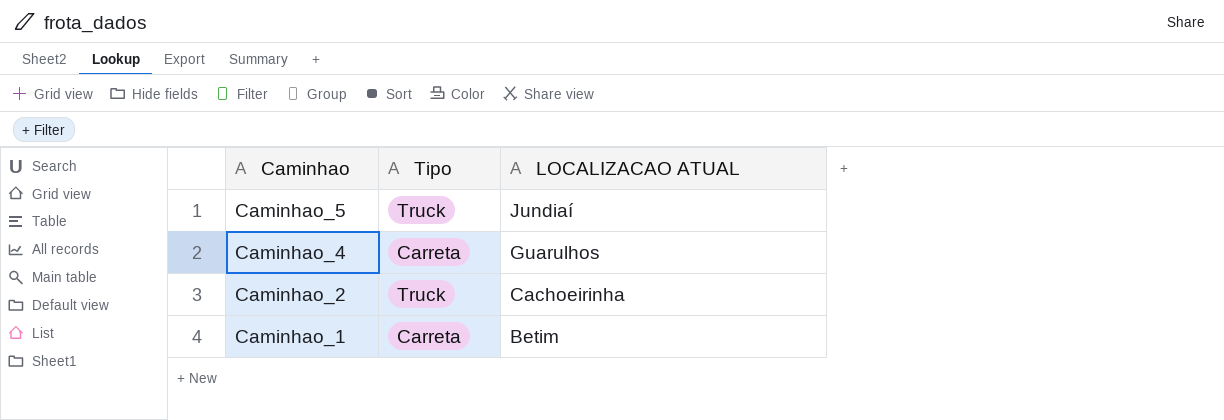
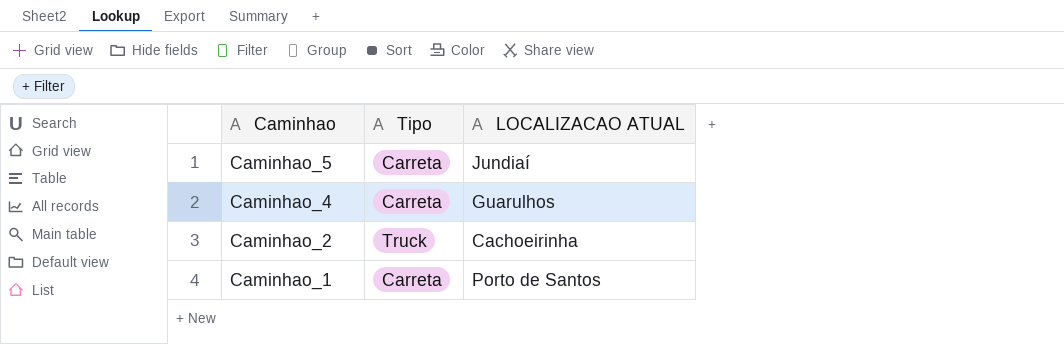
Caminhao_5 | Tipo: Truck -> Carreta
Caminhao_1 | LOCALIZACAO ATUAL: Betim -> Porto de Santos

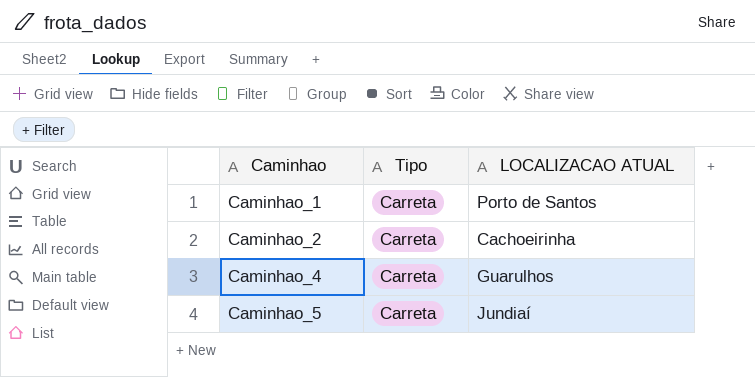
row order: Caminhao descending -> Caminhao ascending
Caminhao_2 | Tipo: Truck -> Carreta

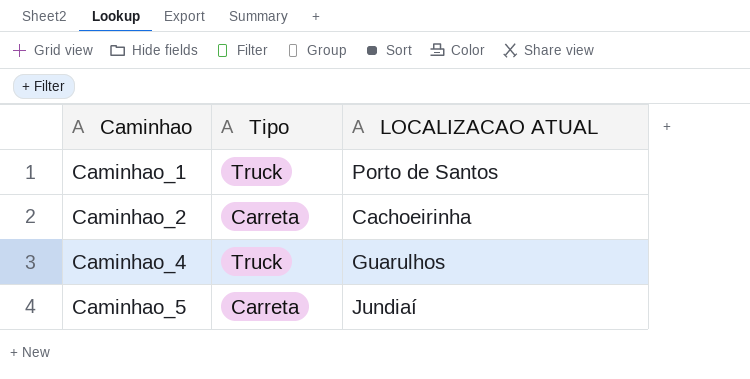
Caminhao_1 | Tipo: Carreta -> Truck
Caminhao_4 | Tipo: Carreta -> Truck

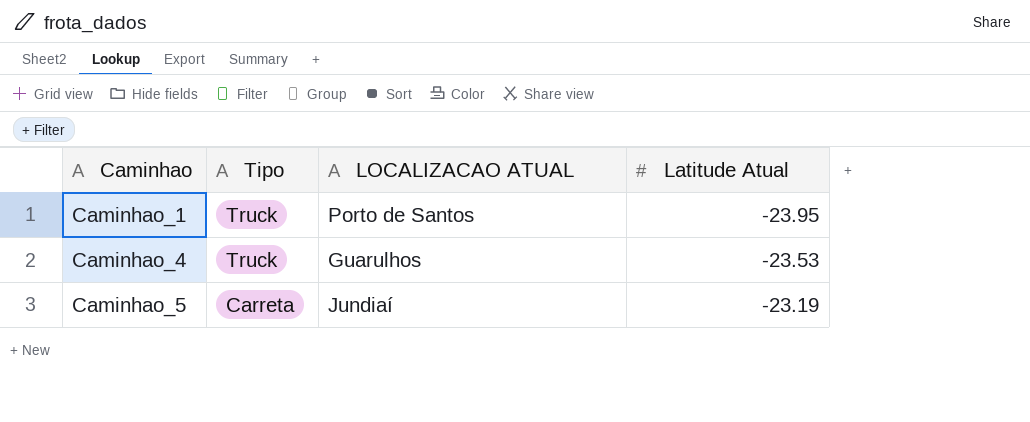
column Latitude Atual | position: none -> 4
row Caminhao_2: Carreta | Cachoeirinha -> none

